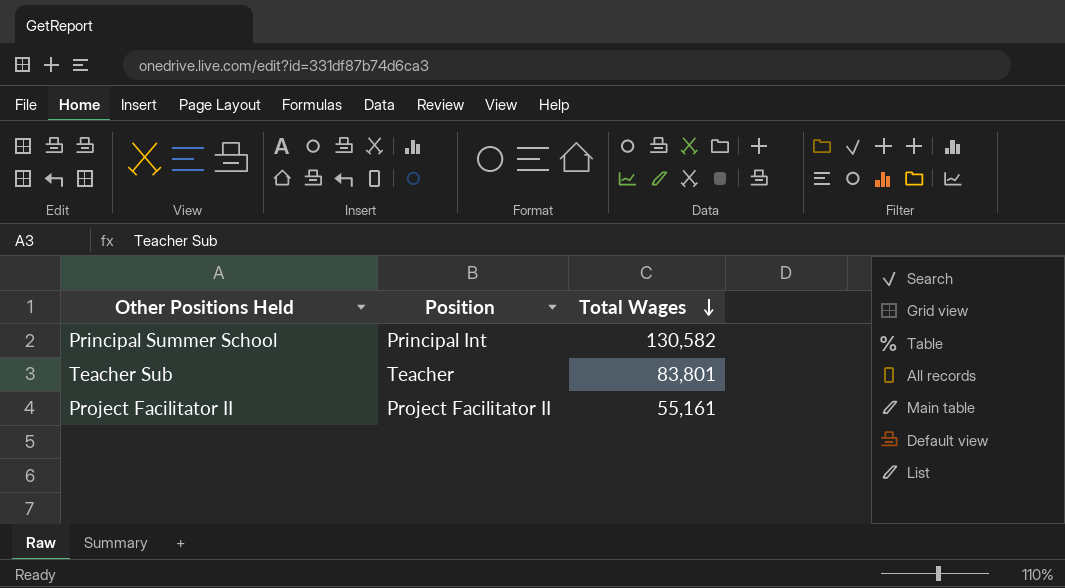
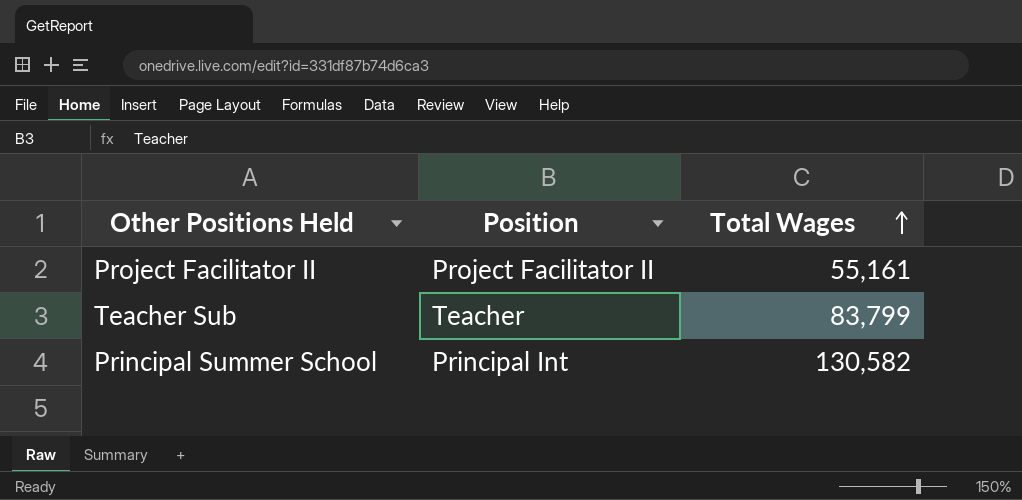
row order: Total Wages descending -> Total Wages ascending
Teacher Sub | Total Wages: 83,801 -> 83,799

